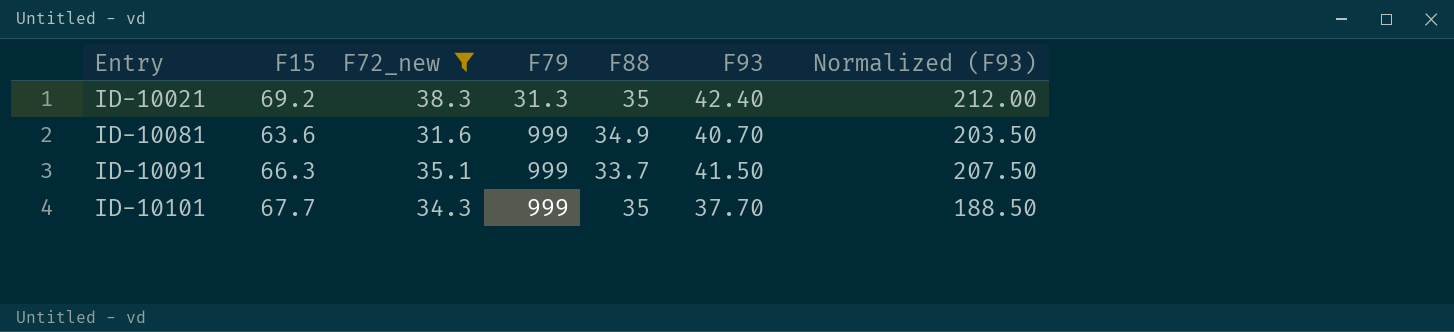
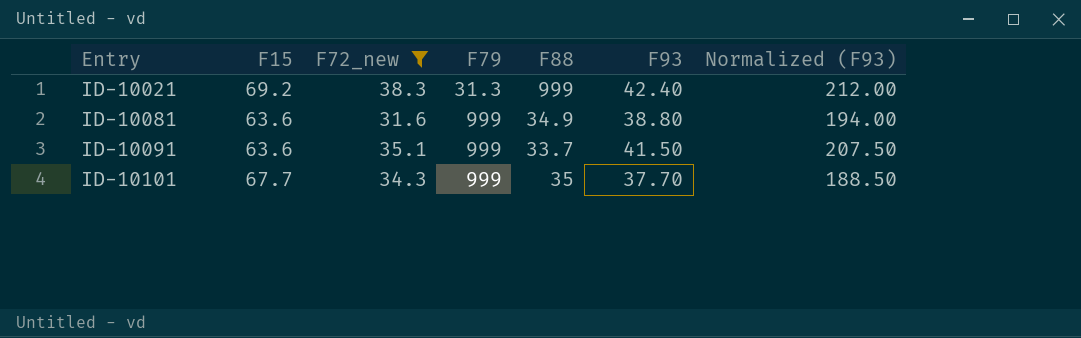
ID-10021 | F88: 35 -> 999
ID-10081 | F93: 40.70 -> 38.80
ID-10081 | Normalized (F93): 203.50 -> 194.00
ID-10091 | F15: 66.3 -> 63.6

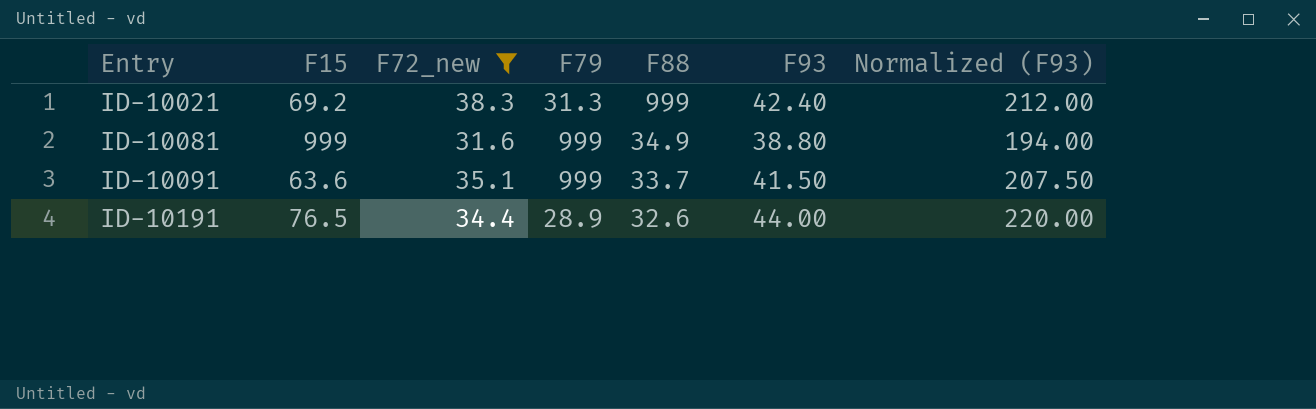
row ID-10101: 67.7 | 34.3 | 999 | 35 | 37.70 | 188.50 -> none
ID-10081 | F15: 63.6 -> 999
row ID-10191: none -> 76.5 | 34.4 | 28.9 | 32.6 | 44.00 | 220.00

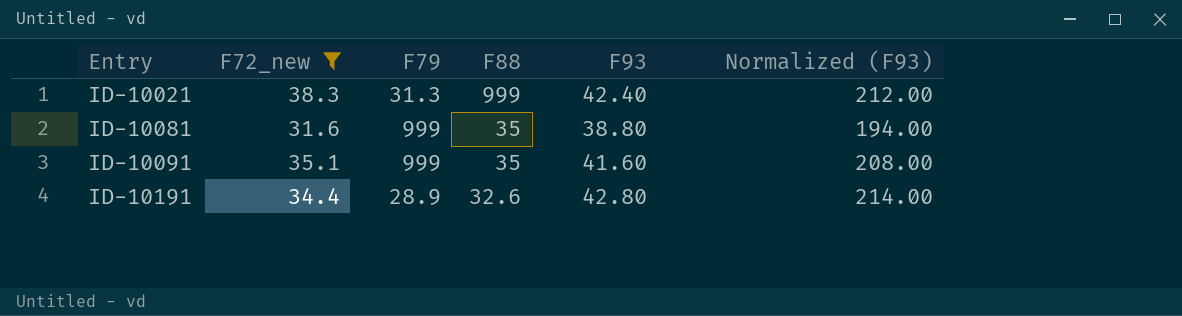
column F15 | position: 2 -> none
ID-10081 | F88: 34.9 -> 35
ID-10091 | F88: 33.7 -> 35
ID-10091 | F93: 41.50 -> 41.60
ID-10091 | Normalized (F93): 207.50 -> 208.00
ID-10191 | F93: 44.00 -> 42.80
ID-10191 | Normalized (F93): 220.00 -> 214.00

